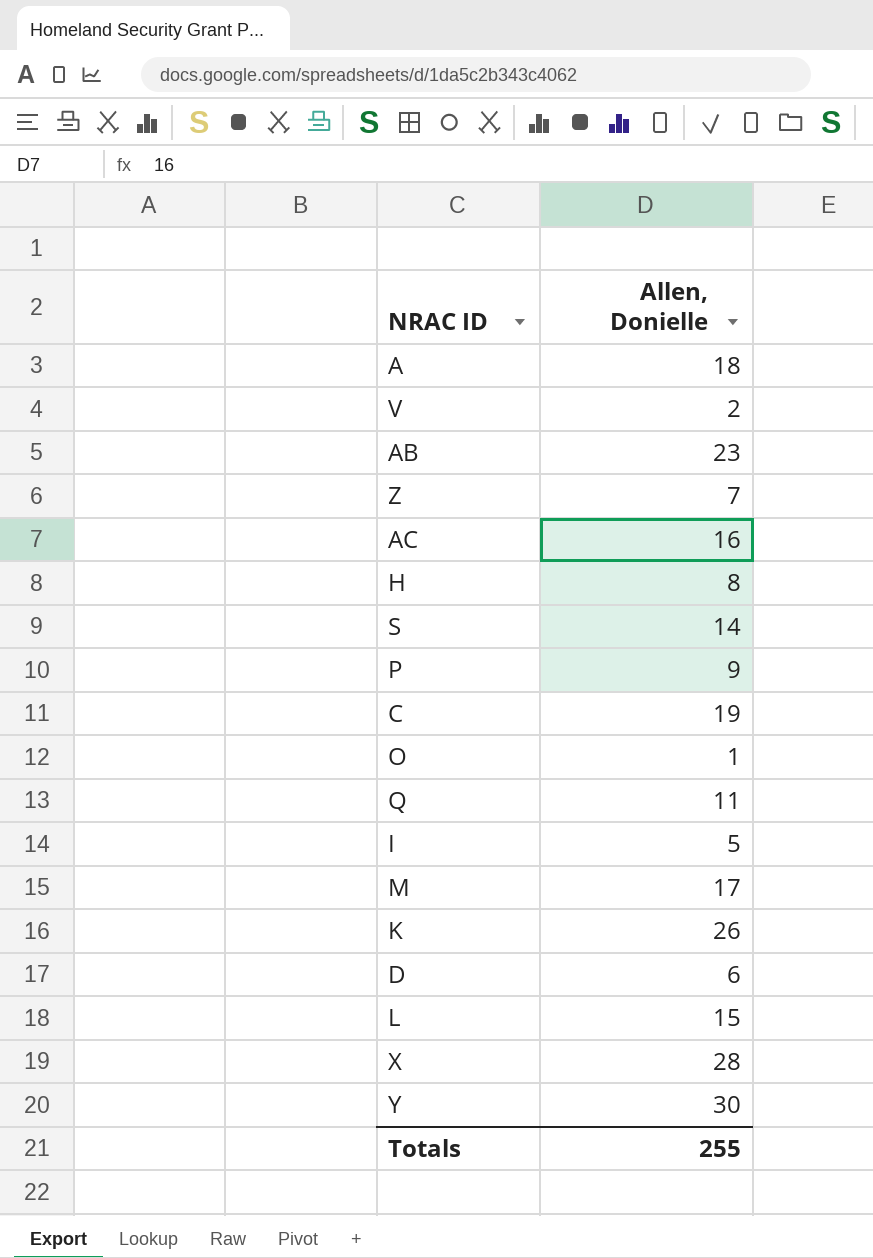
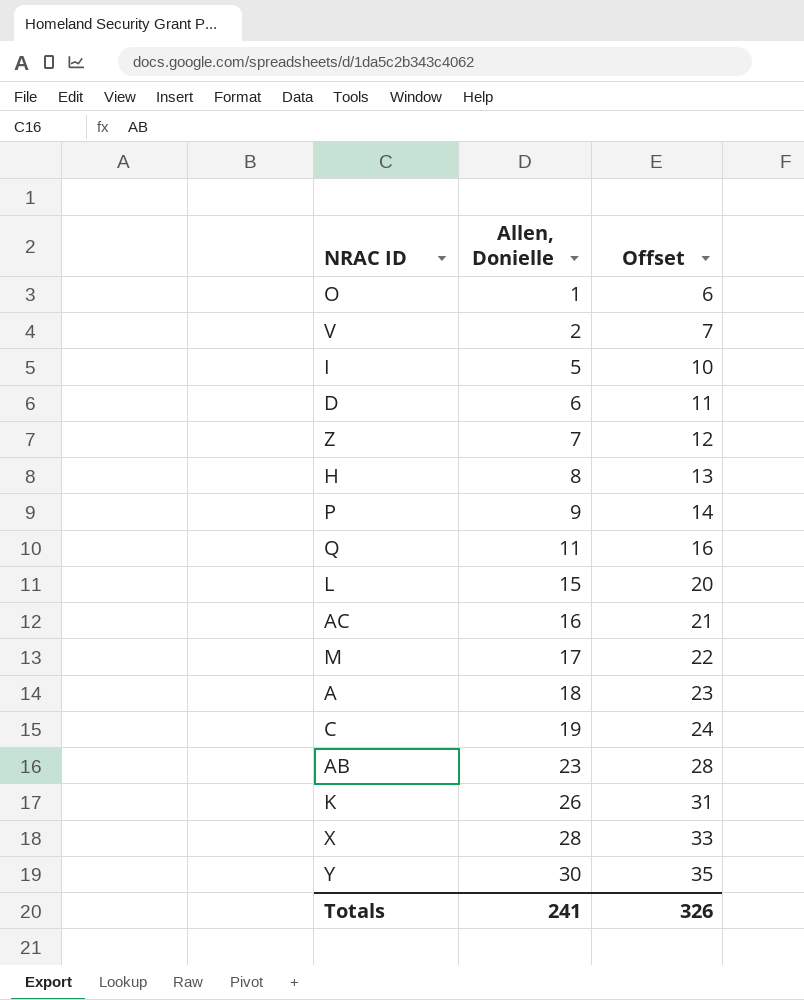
row order: none -> Allen, Donielle ascending
column Offset | formula: none -> [Allen, Donielle] + 5
row S: 14 -> none
Totals | Allen, Donielle: 255 -> 241

